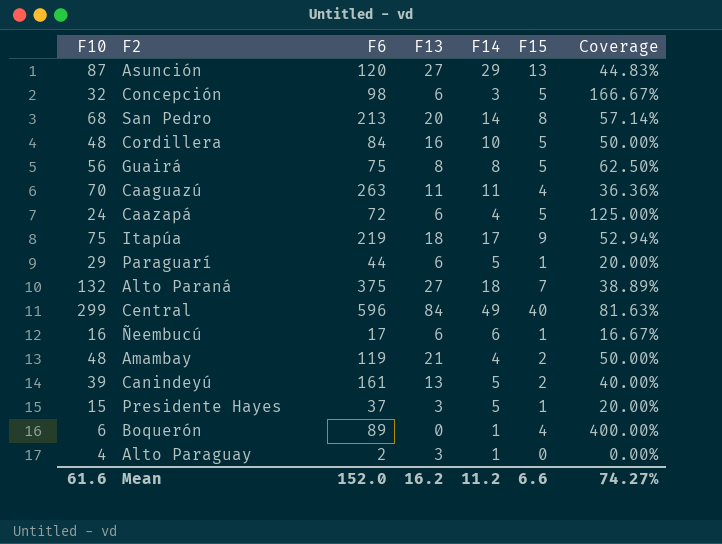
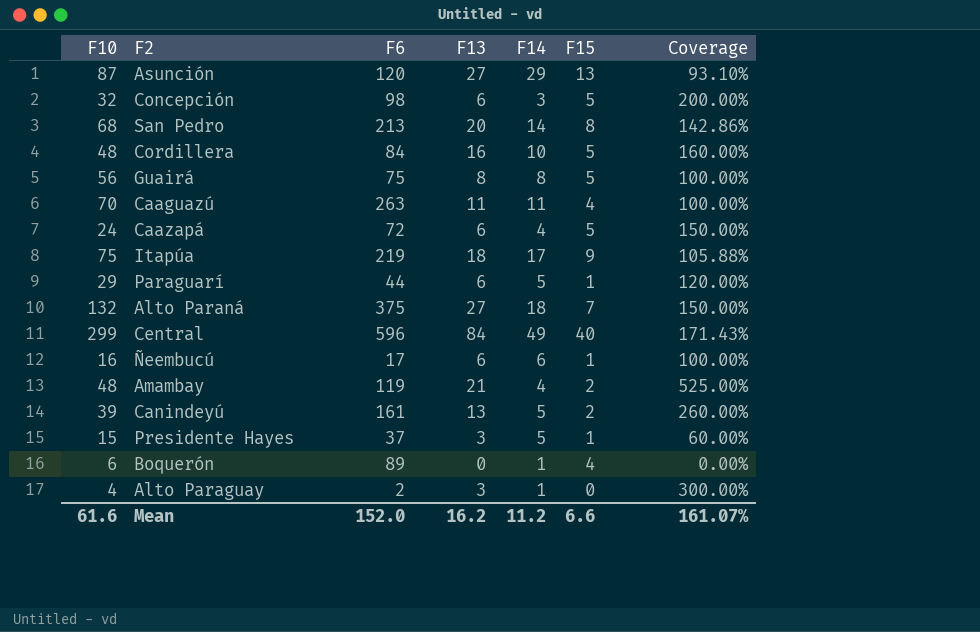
column Coverage | formula: [F15] / [F14] -> [F13] / [F14]
Mean | Coverage: 74.27% -> 161.07%

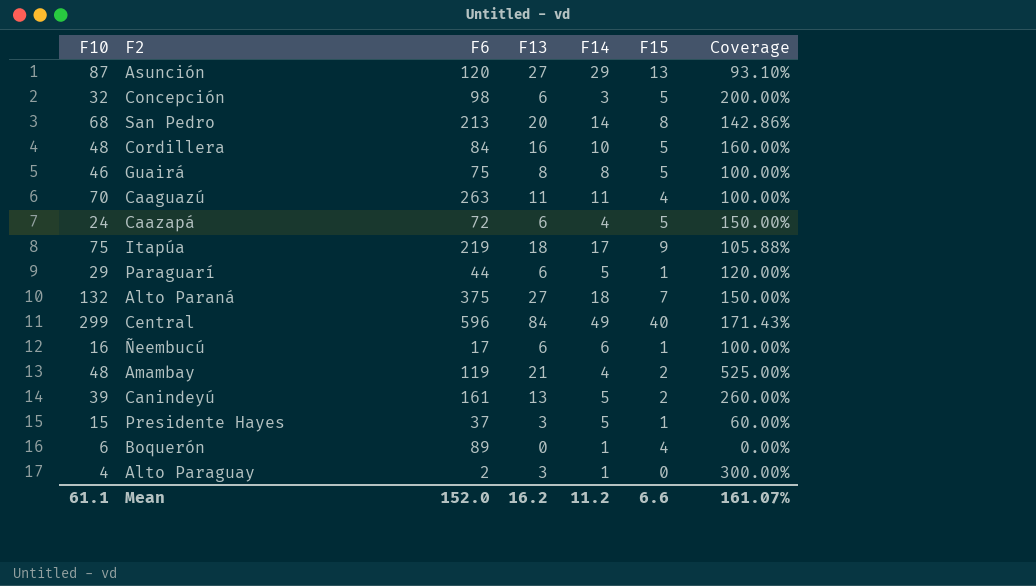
Guairá | F10: 56 -> 46
Mean | F10: 61.6 -> 61.1

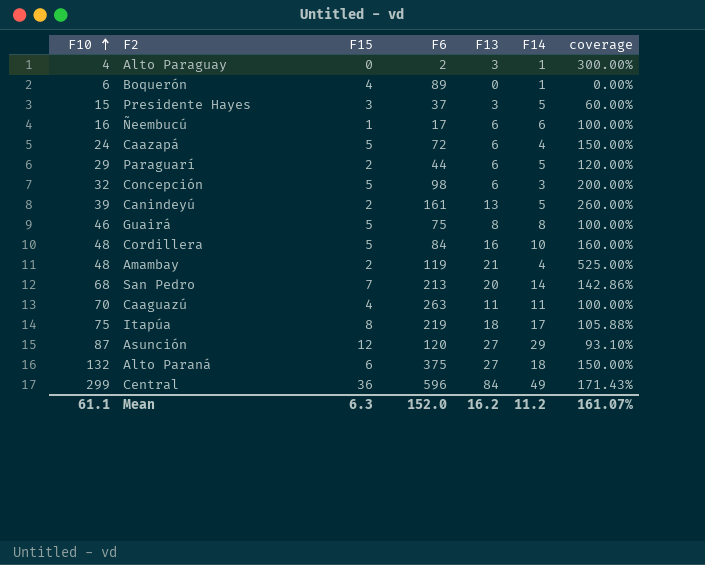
row order: none -> F10 ascending
column F15 | position: 6 -> 3
column name: Coverage -> coverage
Presidente Hayes | F15: 1 -> 3
Paraguarí | F15: 1 -> 2
San Pedro | F15: 8 -> 7
Itapúa | F15: 9 -> 8
Asunción | F15: 13 -> 12
Alto Paraná | F15: 7 -> 6
Central | F15: 40 -> 36
Mean | F15: 6.6 -> 6.3

